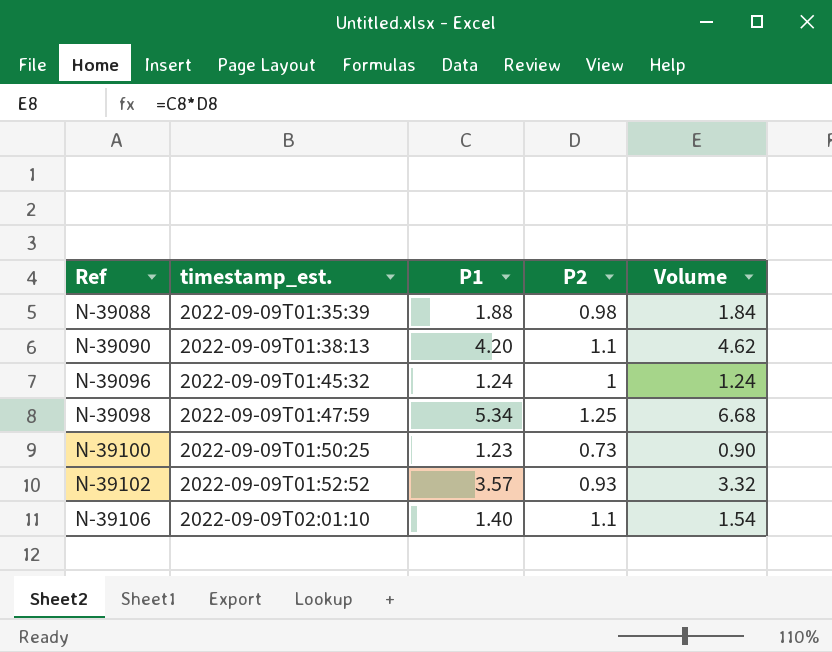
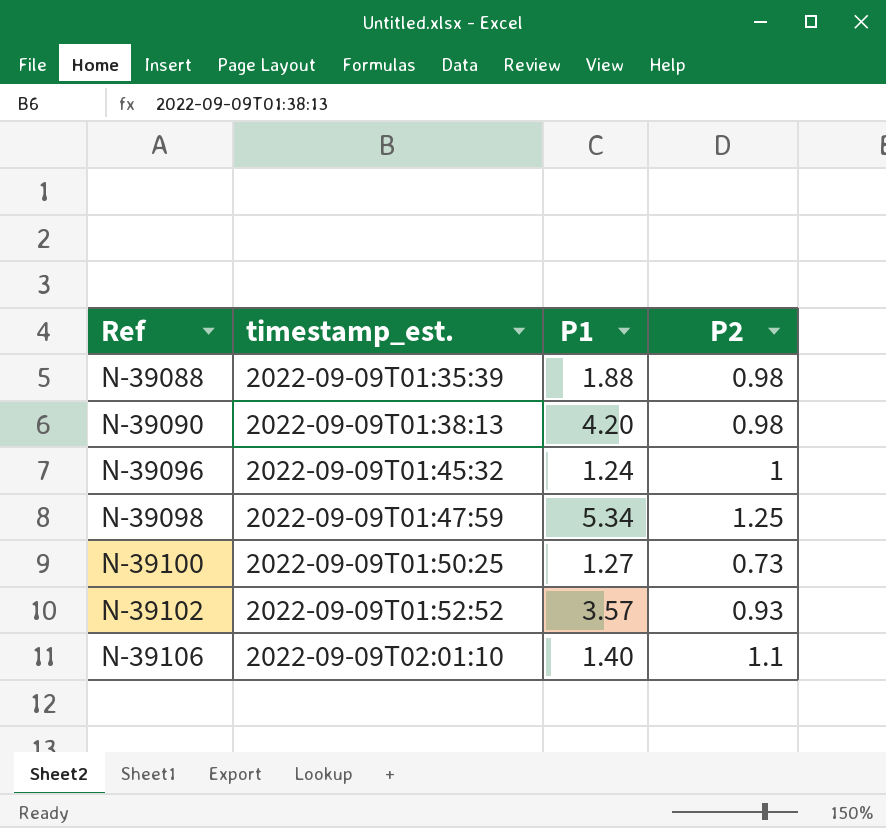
column Volume | formula: [P1] * [P2] -> none
N-39090 | P2: 1.1 -> 0.98
N-39100 | P1: 1.23 -> 1.27

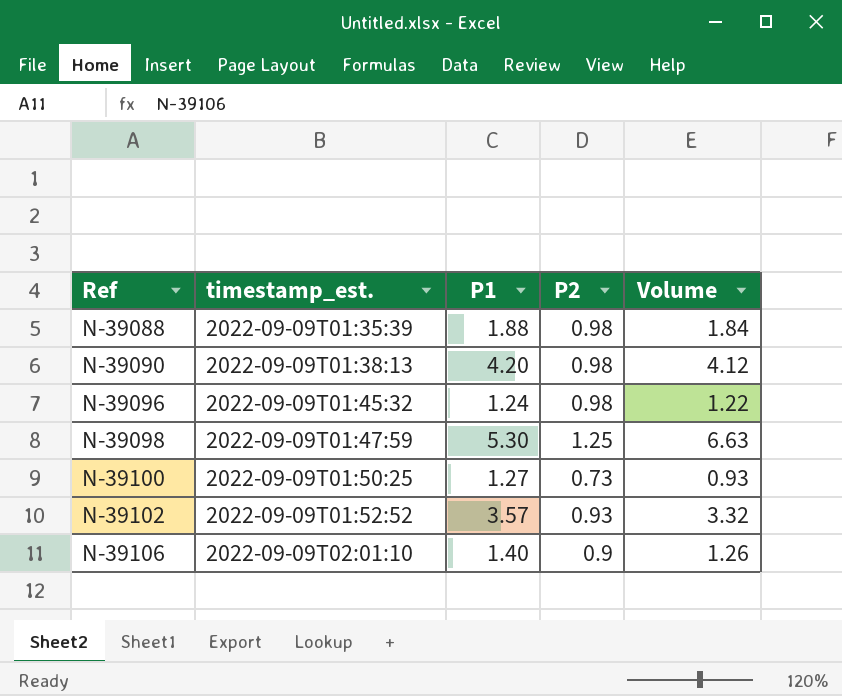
column Volume | formula: none -> [P1] * [P2]
N-39096 | P2: 1 -> 0.98
N-39098 | P1: 5.34 -> 5.30
N-39106 | P2: 1.1 -> 0.9

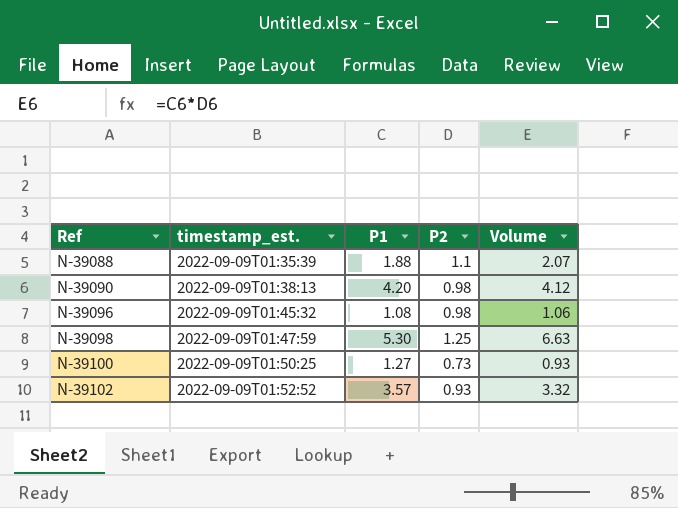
row N-39106: 2022-09-09T02:01:10 | 1.40 | 0.9 | 1.26 -> none
N-39088 | P2: 0.98 -> 1.1
N-39088 | Volume: 1.84 -> 2.07
N-39096 | P1: 1.24 -> 1.08
N-39096 | Volume: 1.22 -> 1.06

